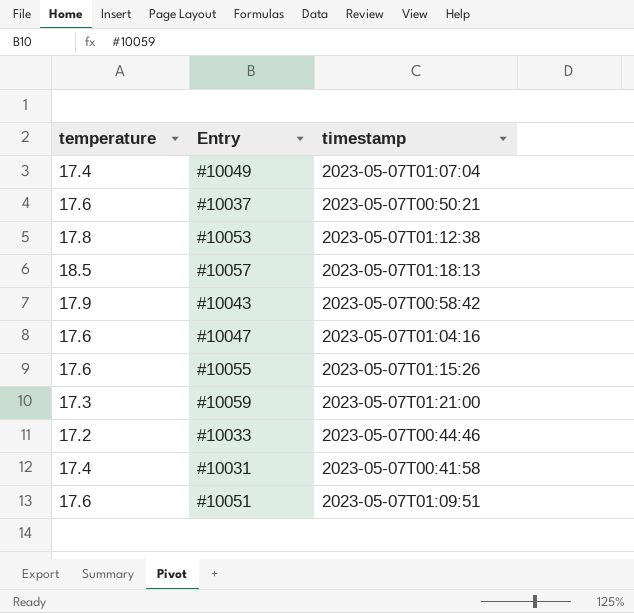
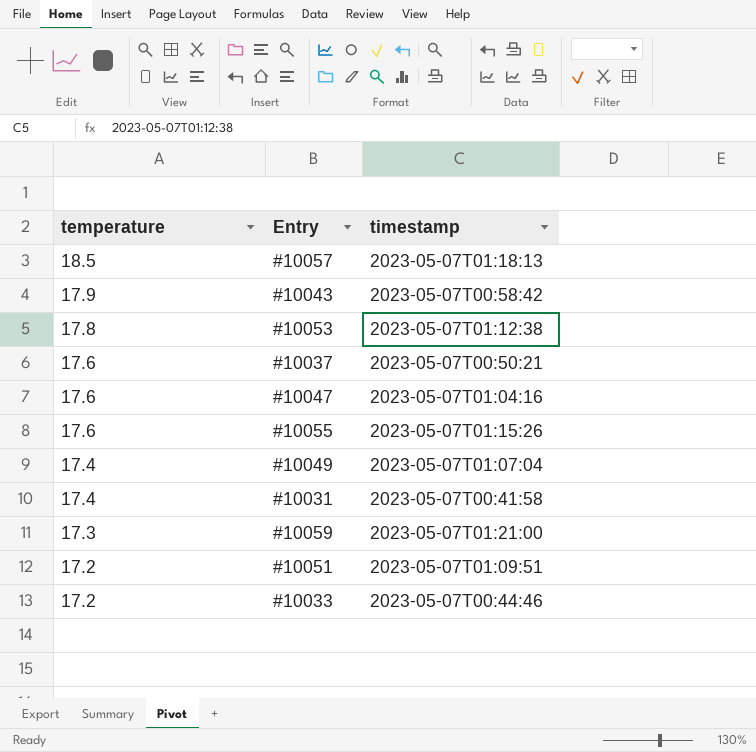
row order: none -> temperature descending
#10051 | temperature: 17.6 -> 17.2

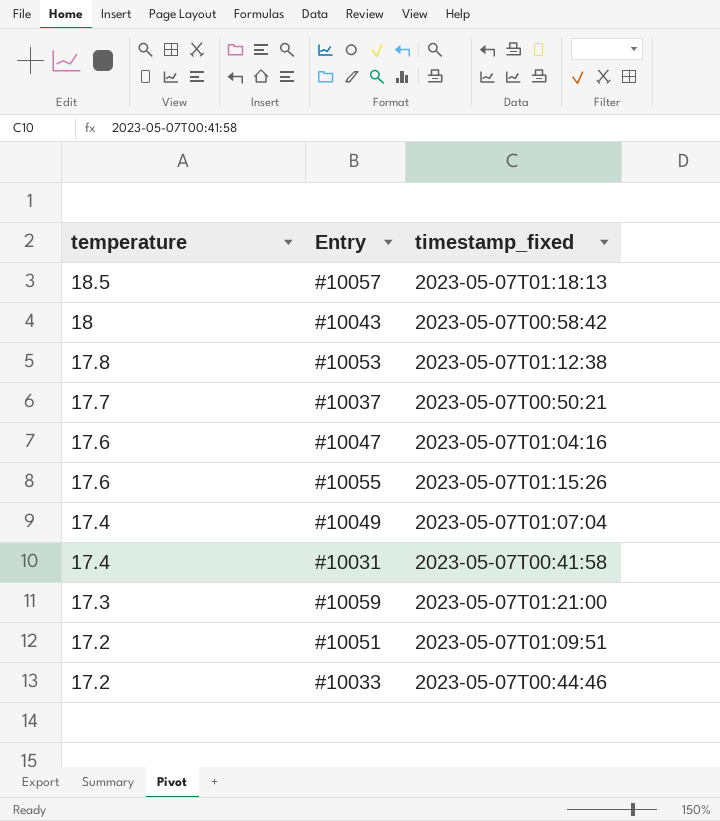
column name: timestamp -> timestamp_fixed
#10043 | temperature: 17.9 -> 18
#10037 | temperature: 17.6 -> 17.7

